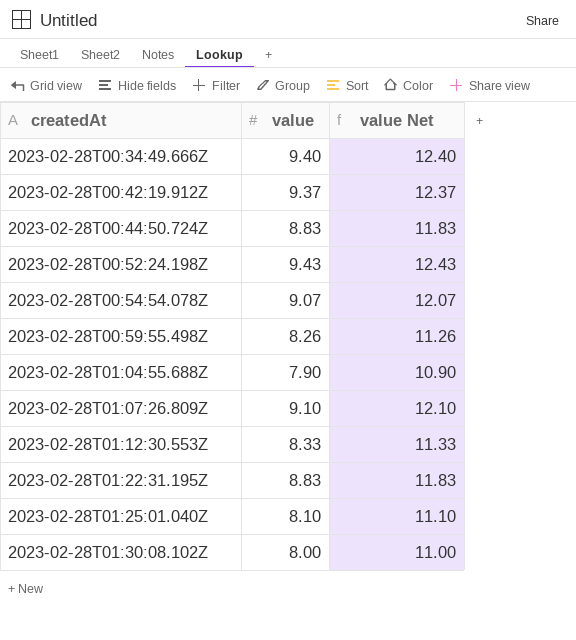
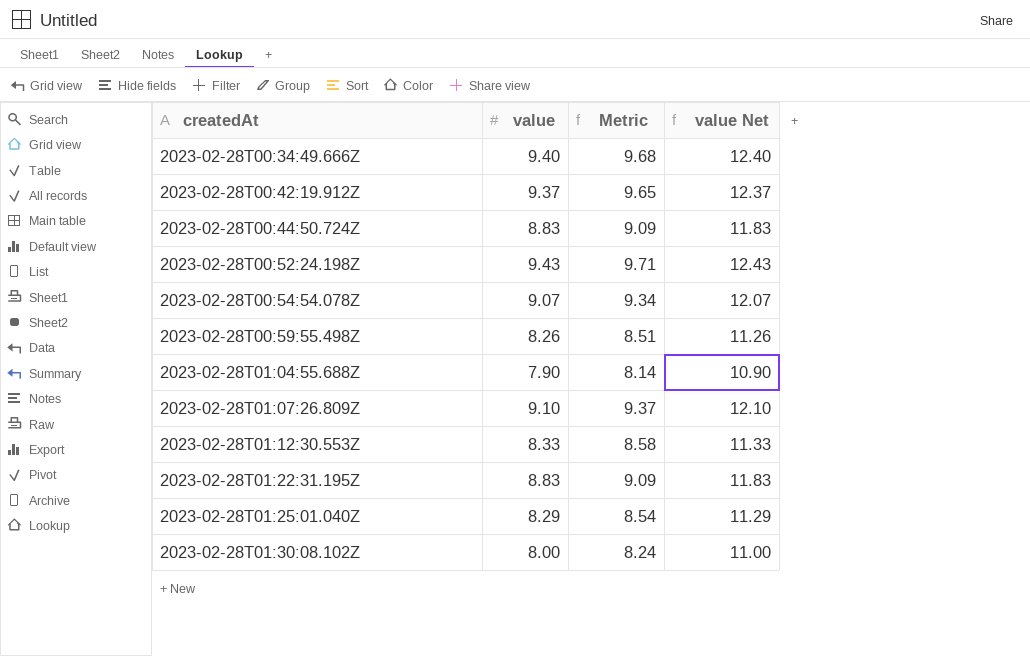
column Metric | formula: none -> [value] * 1.03
2023-02-28T01:25:01.040Z | value: 8.10 -> 8.29
2023-02-28T01:25:01.040Z | value Net: 11.10 -> 11.29

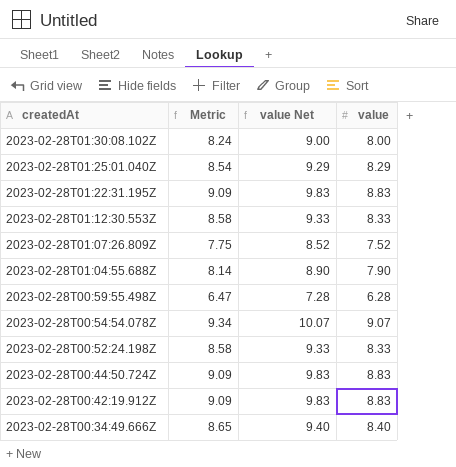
row order: createdAt ascending -> createdAt descending
column value Net | formula: [value] + 3 -> [value] + 1
column value | position: 2 -> 4
2023-02-28T01:07:26.809Z | Metric: 9.37 -> 7.75
2023-02-28T01:07:26.809Z | value: 9.10 -> 7.52
2023-02-28T00:59:55.498Z | Metric: 8.51 -> 6.47
2023-02-28T00:59:55.498Z | value: 8.26 -> 6.28
2023-02-28T00:52:24.198Z | Metric: 9.71 -> 8.58
2023-02-28T00:52:24.198Z | value: 9.43 -> 8.33
2023-02-28T00:42:19.912Z | Metric: 9.65 -> 9.09
2023-02-28T00:42:19.912Z | value: 9.37 -> 8.83
2023-02-28T00:34:49.666Z | Metric: 9.68 -> 8.65
2023-02-28T00:34:49.666Z | value: 9.40 -> 8.40

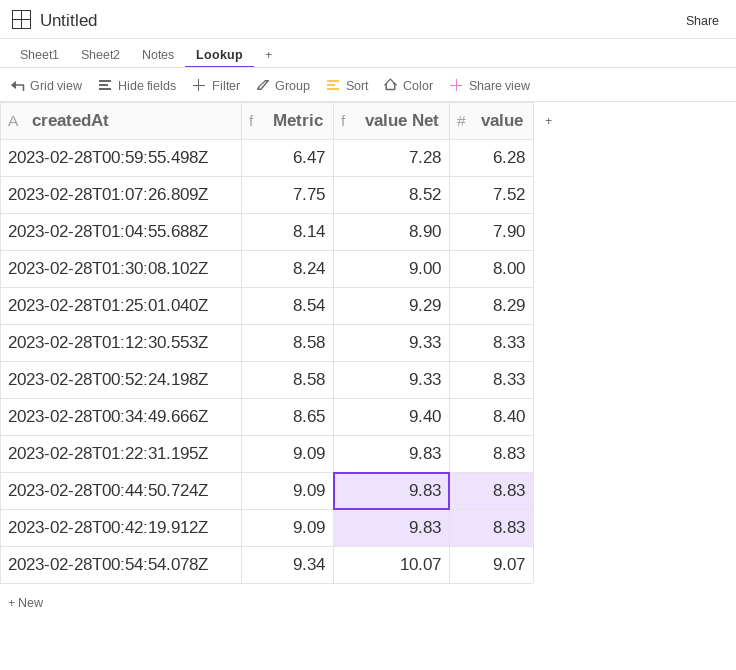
row order: createdAt descending -> Metric ascending

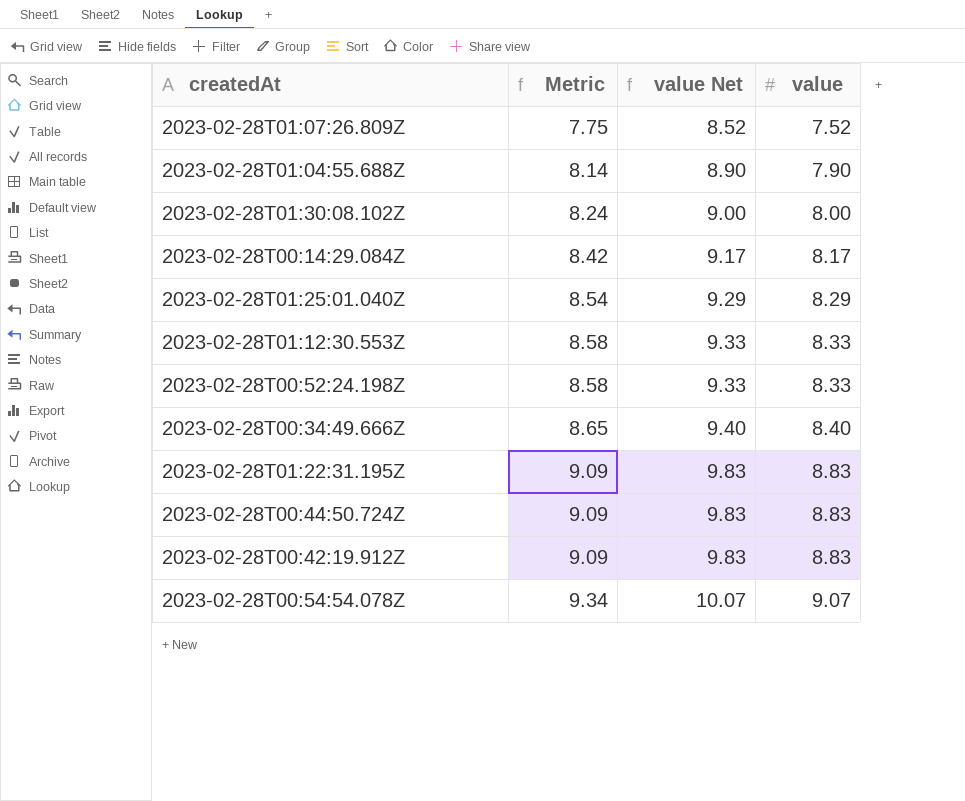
row 2023-02-28T00:59:55.498Z: 6.47 | 7.28 | 6.28 -> none
row 2023-02-28T00:14:29.084Z: none -> 8.42 | 9.17 | 8.17

